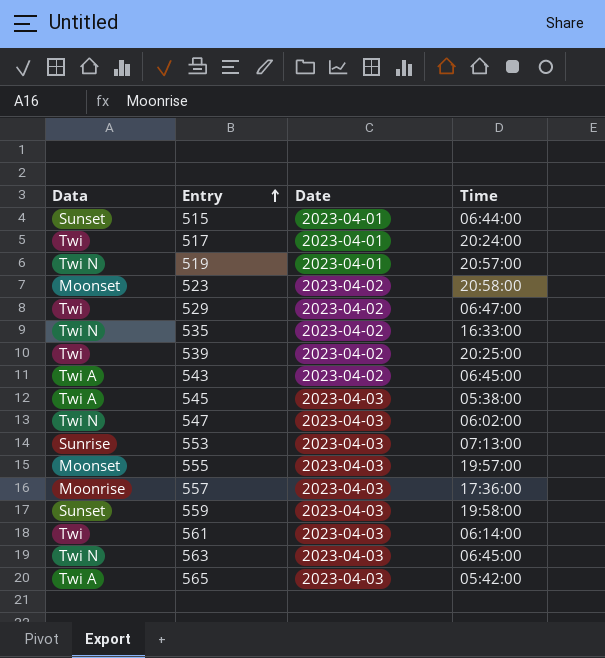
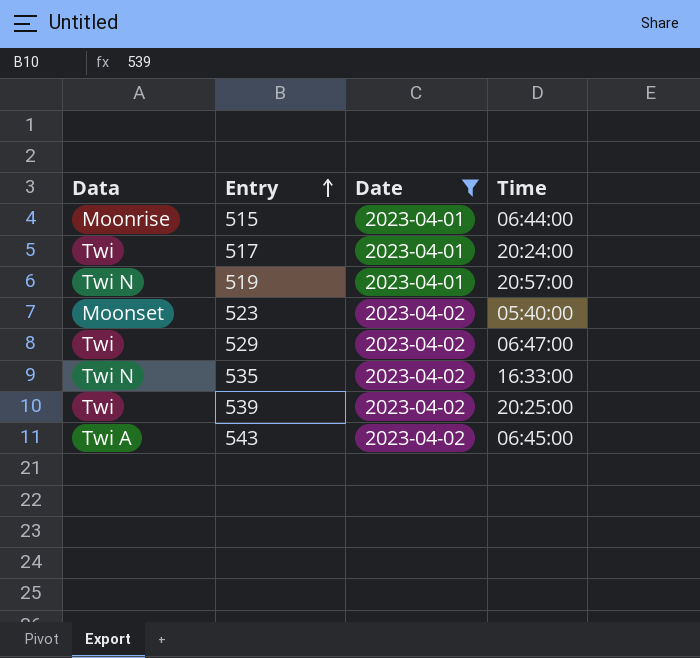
filter: none -> Date != 2023-04-03
515 | Data: Sunset -> Moonrise
523 | Time: 20:58:00 -> 05:40:00

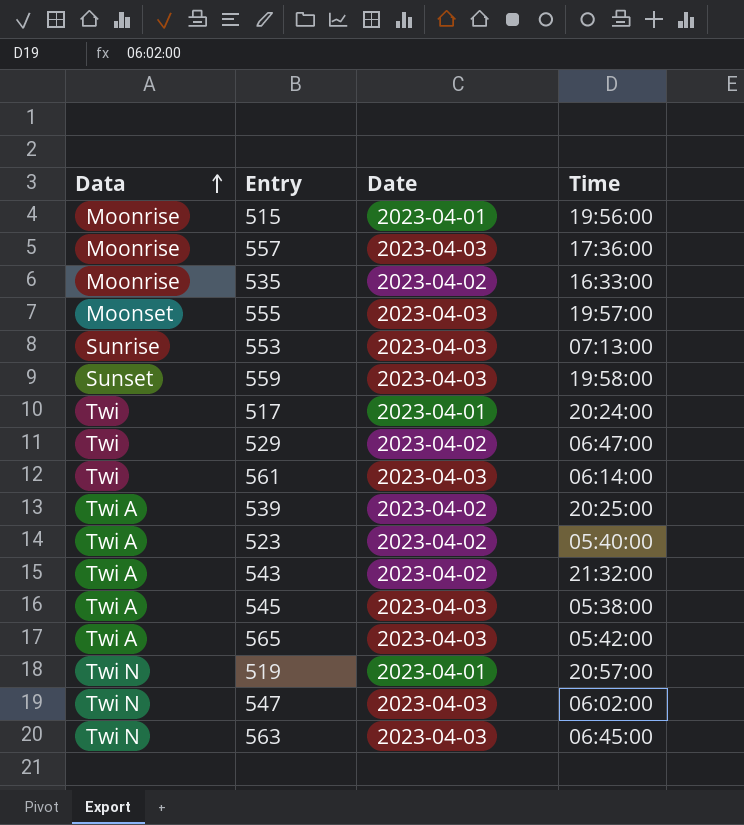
filter: Date != 2023-04-03 -> none
row order: Entry ascending -> Data ascending
515 | Time: 06:44:00 -> 19:56:00
535 | Data: Twi N -> Moonrise
539 | Data: Twi -> Twi A
523 | Data: Moonset -> Twi A
543 | Time: 06:45:00 -> 21:32:00

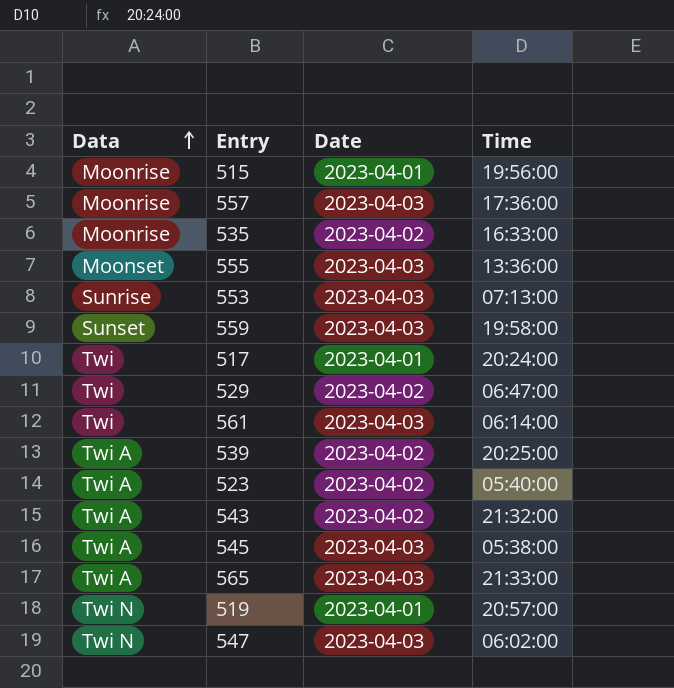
row 563: Twi N | 2023-04-03 | 06:45:00 -> none
555 | Time: 19:57:00 -> 13:36:00
565 | Time: 05:42:00 -> 21:33:00

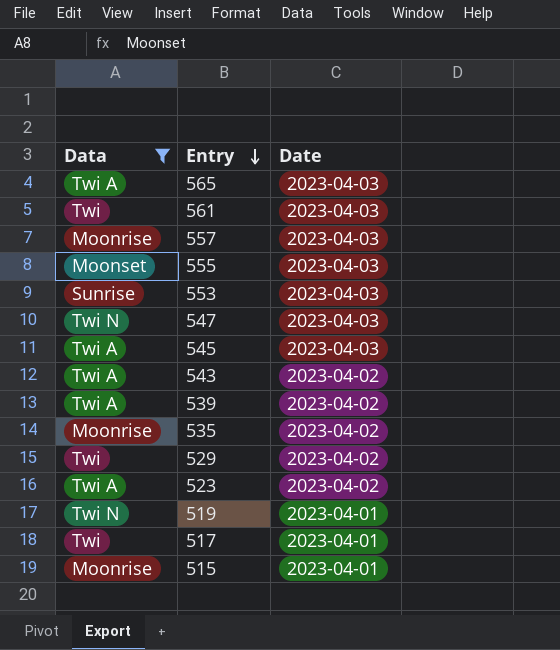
filter: none -> Data != Sunset
row order: Data ascending -> Entry descending
column Time | position: 4 -> none

